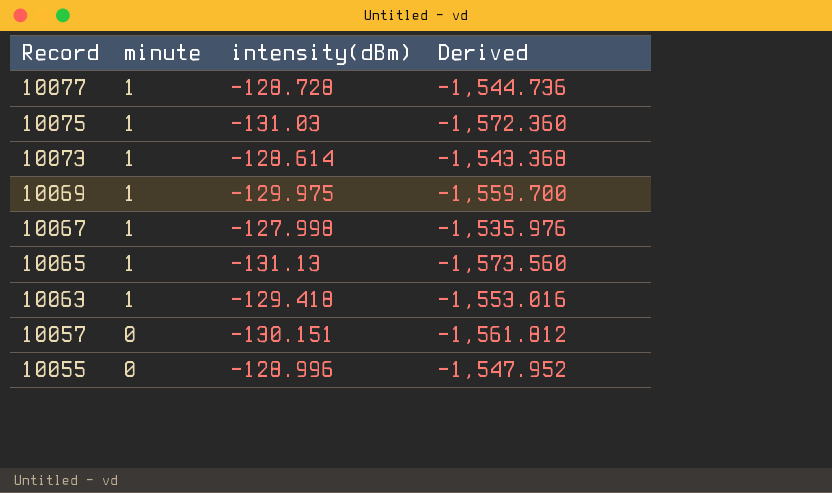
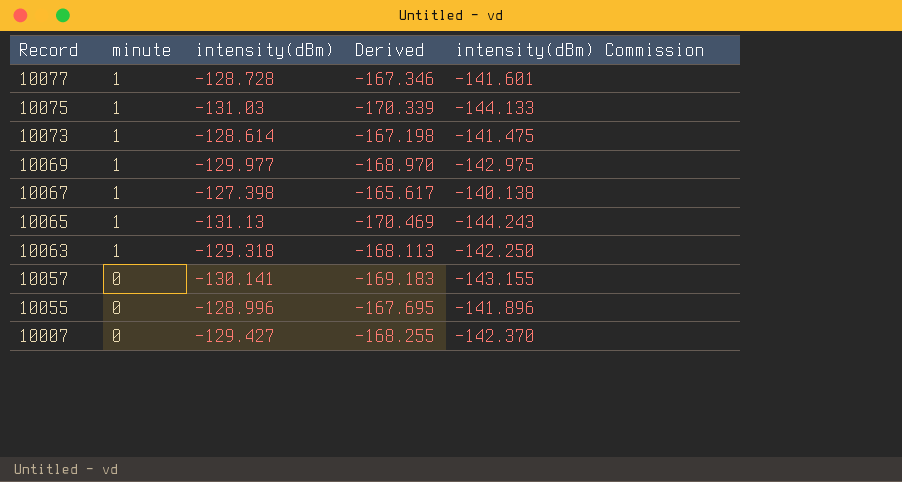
column Derived | formula: [intensity(dBm)] * 12 -> [intensity(dBm)] * 1.3
column intensity(dBm) Commission | formula: none -> [intensity(dBm)] * 1.1
10069 | intensity(dBm): -129.975 -> -129.977
10067 | intensity(dBm): -127.998 -> -127.398
10063 | intensity(dBm): -129.418 -> -129.318
10057 | intensity(dBm): -130.151 -> -130.141
row 10007: none -> 0 | -129.427 | -168.255 | -142.370

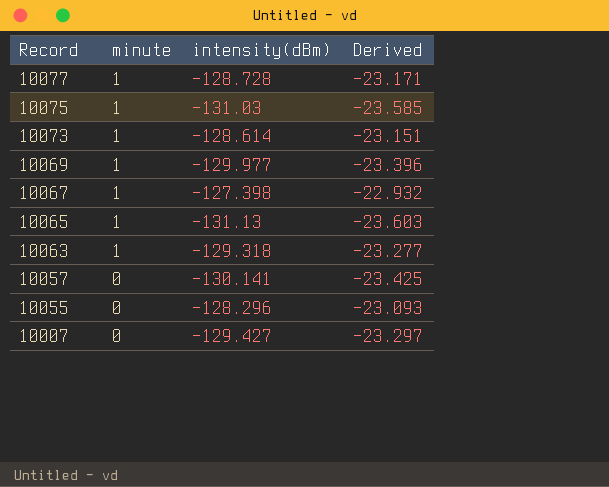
column intensity(dBm) Commission | formula: [intensity(dBm)] * 1.1 -> none
column Derived | formula: [intensity(dBm)] * 1.3 -> [intensity(dBm)] * 0.18
10055 | intensity(dBm): -128.996 -> -128.296

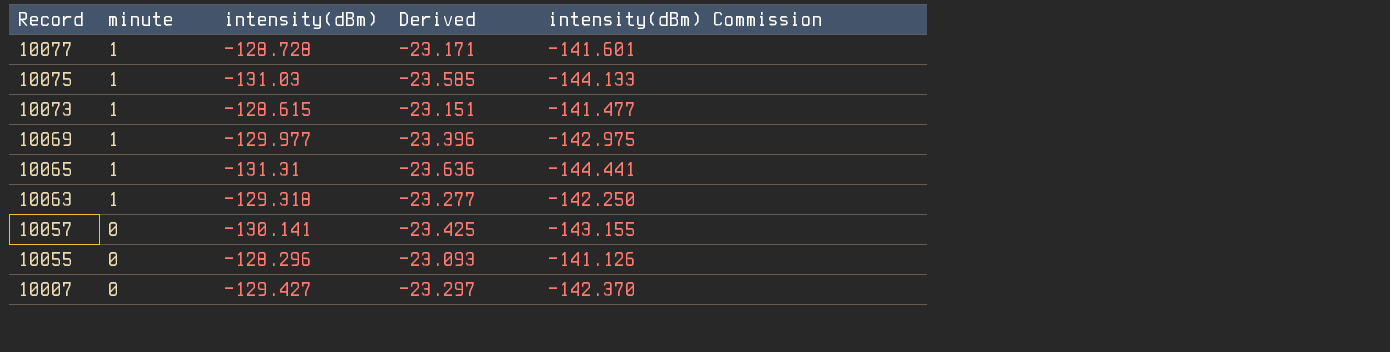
column intensity(dBm) Commission | formula: none -> [intensity(dBm)] * 1.1
row 10067: 1 | -127.398 | -22.932 -> none
10073 | intensity(dBm): -128.614 -> -128.615
10065 | intensity(dBm): -131.13 -> -131.31
10065 | Derived: -23.603 -> -23.636

